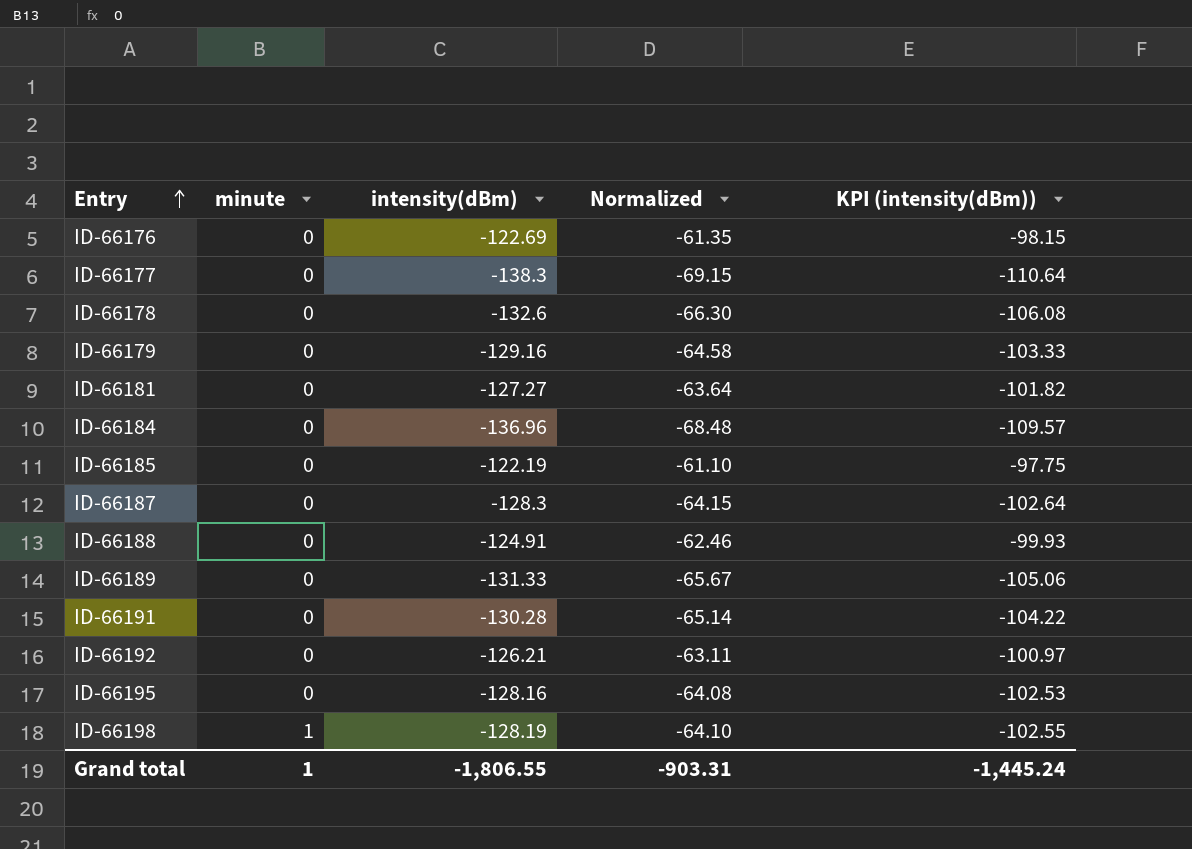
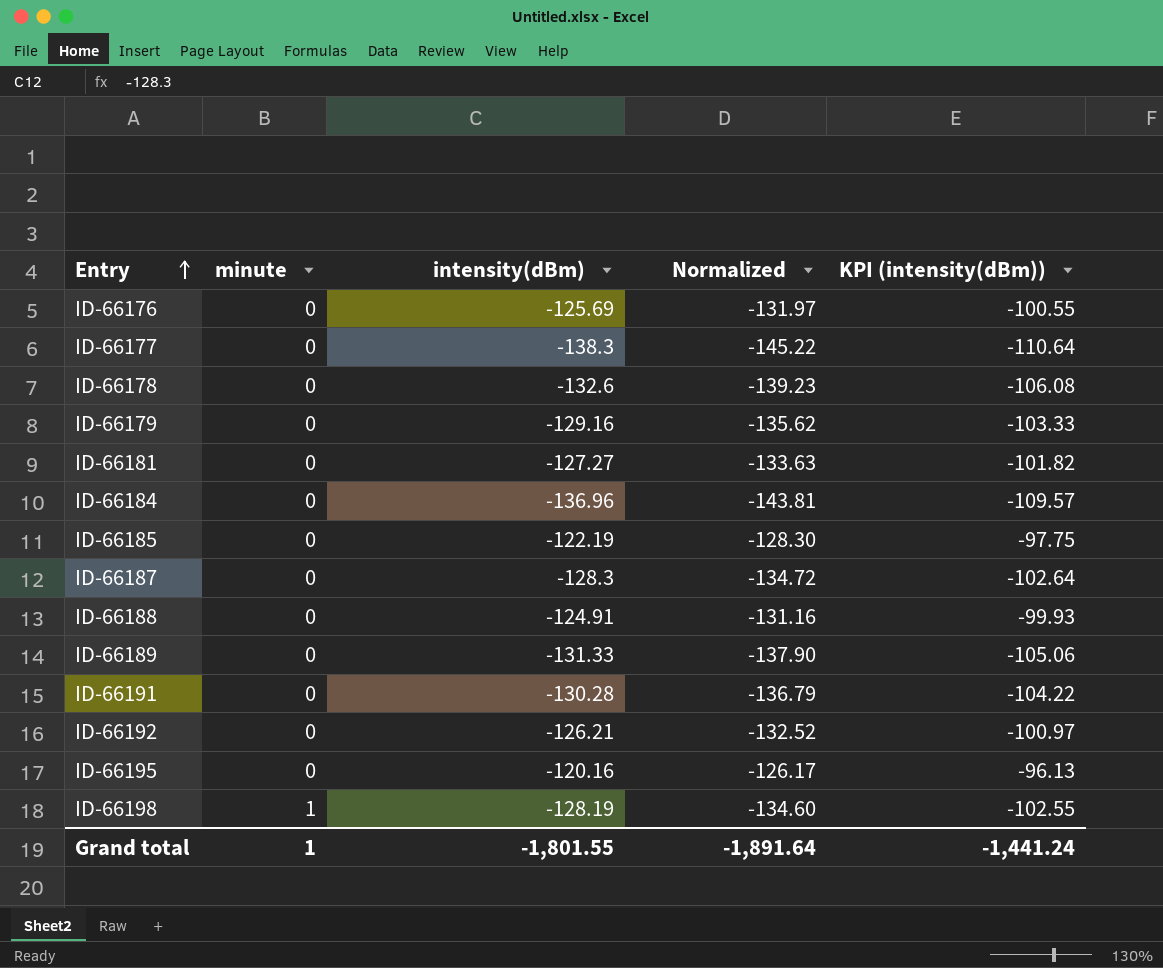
column Normalized | formula: [intensity(dBm)] * 0.5 -> [intensity(dBm)] * 1.05
ID-66176 | intensity(dBm): -122.69 -> -125.69
ID-66176 | KPI (intensity(dBm)): -98.15 -> -100.55
ID-66195 | intensity(dBm): -128.16 -> -120.16
ID-66195 | KPI (intensity(dBm)): -102.53 -> -96.13
Grand total | intensity(dBm): -1,806.55 -> -1,801.55
Grand total | Normalized: -903.31 -> -1,891.64
Grand total | KPI (intensity(dBm)): -1,445.24 -> -1,441.24

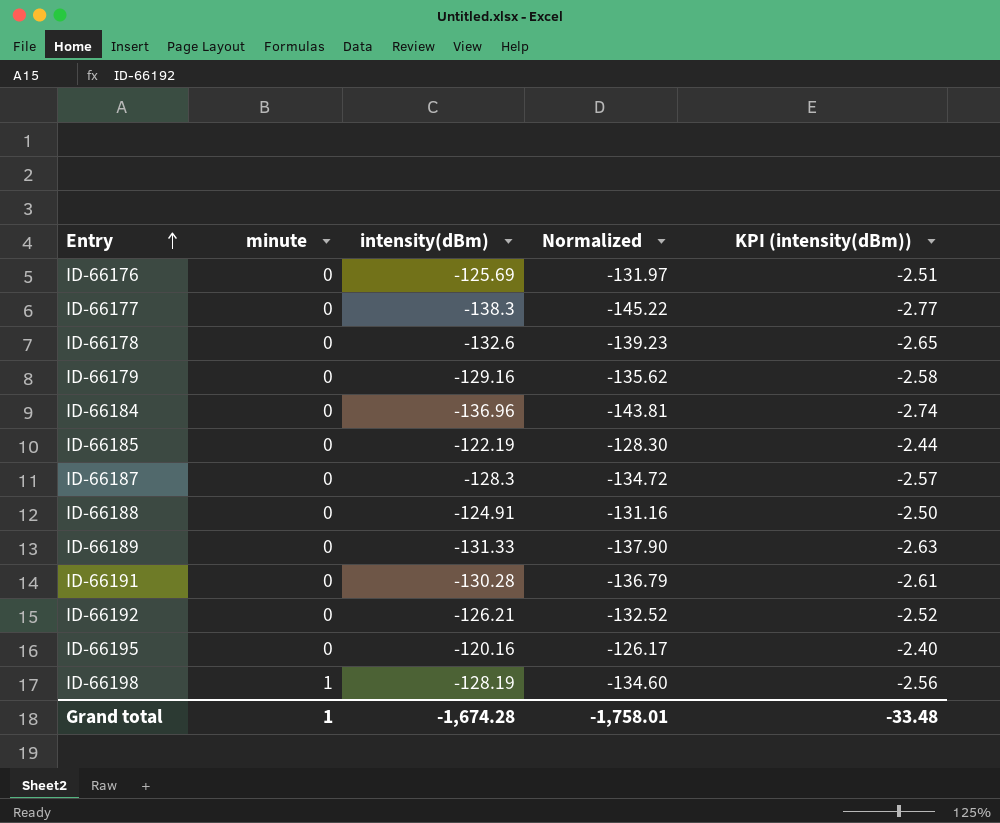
column KPI (intensity(dBm)) | formula: [intensity(dBm)] * 0.8 -> [intensity(dBm)] * 0.02
row ID-66181: 0 | -127.27 | -133.63 | -101.82 -> none
Grand total | intensity(dBm): -1,801.55 -> -1,674.28
Grand total | Normalized: -1,891.64 -> -1,758.01
Grand total | KPI (intensity(dBm)): -1,441.24 -> -33.48

